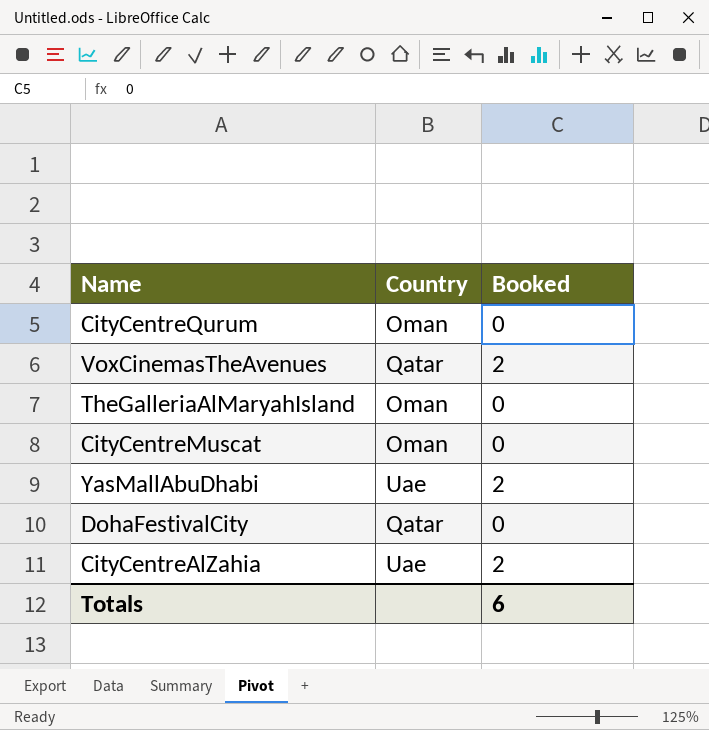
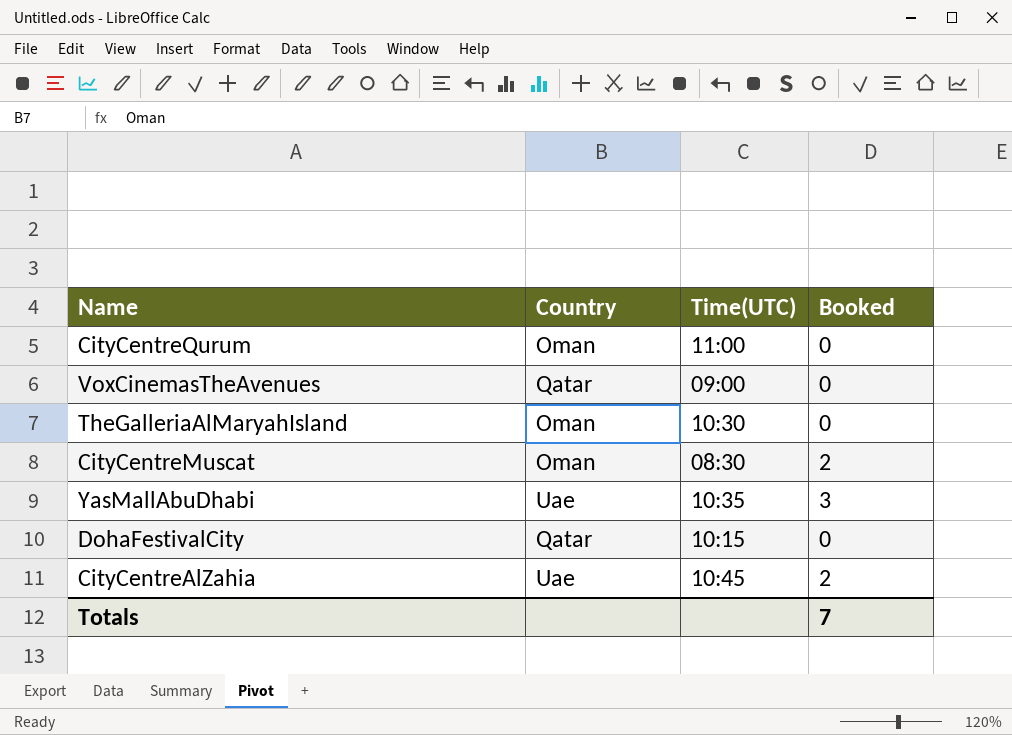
column Time(UTC) | position: none -> 3
VoxCinemasTheAvenues | Booked: 2 -> 0
CityCentreMuscat | Booked: 0 -> 2
YasMallAbuDhabi | Booked: 2 -> 3
Totals | Booked: 6 -> 7

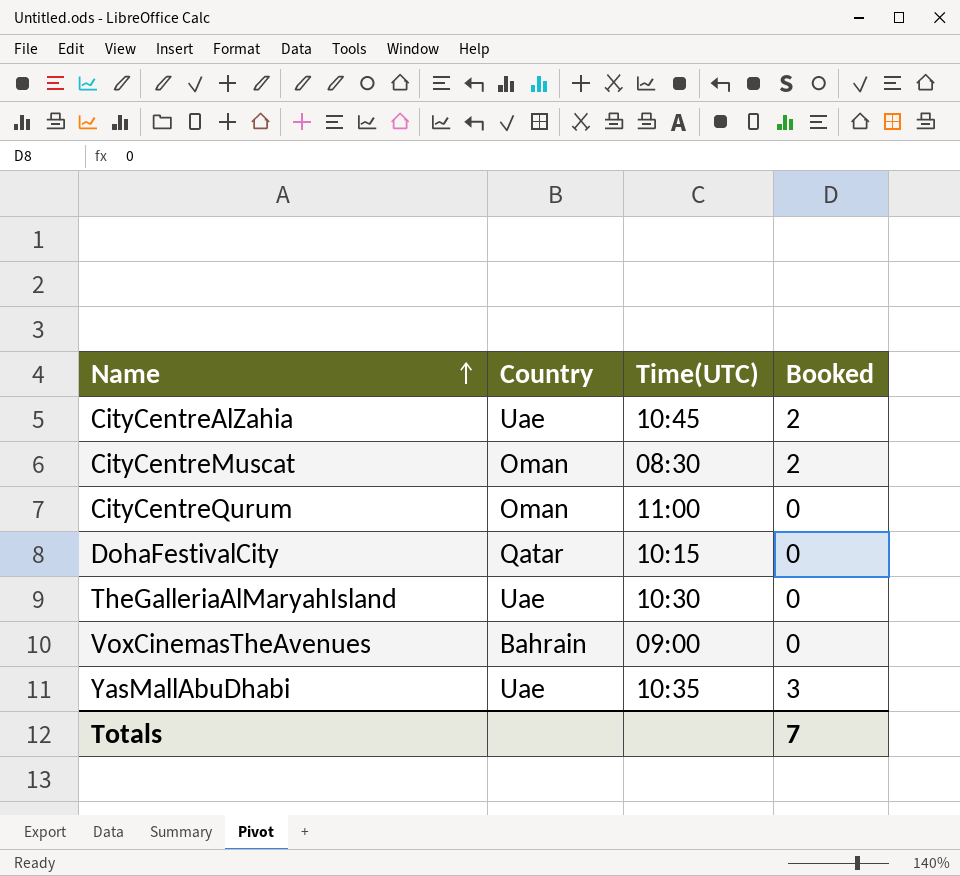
row order: none -> Name ascending
TheGalleriaAlMaryahIsland | Country: Oman -> Uae
VoxCinemasTheAvenues | Country: Qatar -> Bahrain

